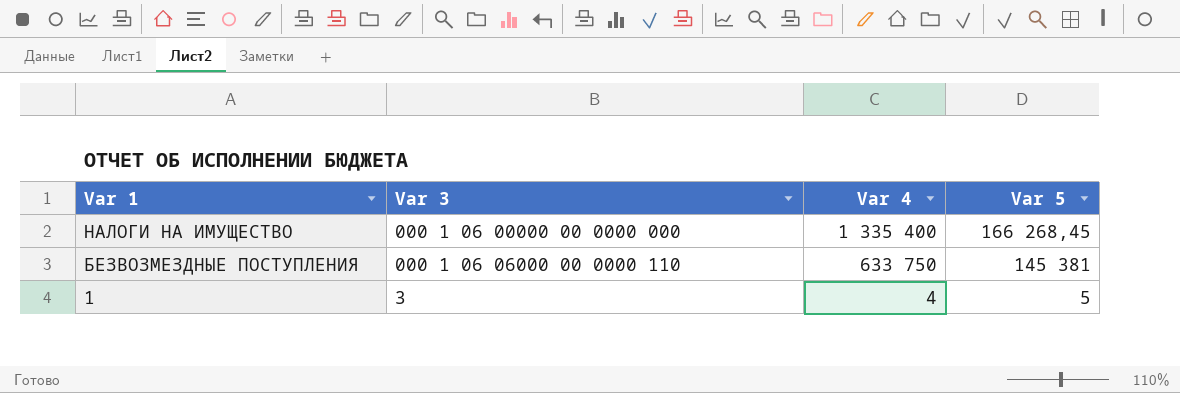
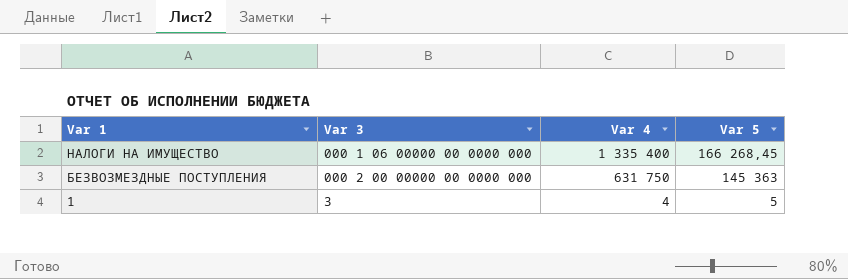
БЕЗВОЗМЕЗДНЫЕ ПОСТУПЛЕНИЯ | Var 3: 000 1 06 06000 00 0000 110 -> 000 2 00 00000 00 0000 000
БЕЗВОЗМЕЗДНЫЕ ПОСТУПЛЕНИЯ | Var 4: 633 750 -> 631 750
БЕЗВОЗМЕЗДНЫЕ ПОСТУПЛЕНИЯ | Var 5: 145 381 -> 145 363

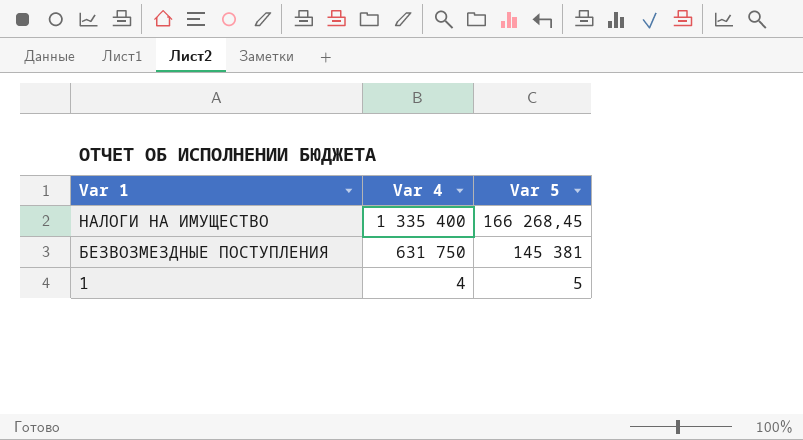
column Var 3 | position: 2 -> none
БЕЗВОЗМЕЗДНЫЕ ПОСТУПЛЕНИЯ | Var 5: 145 363 -> 145 381

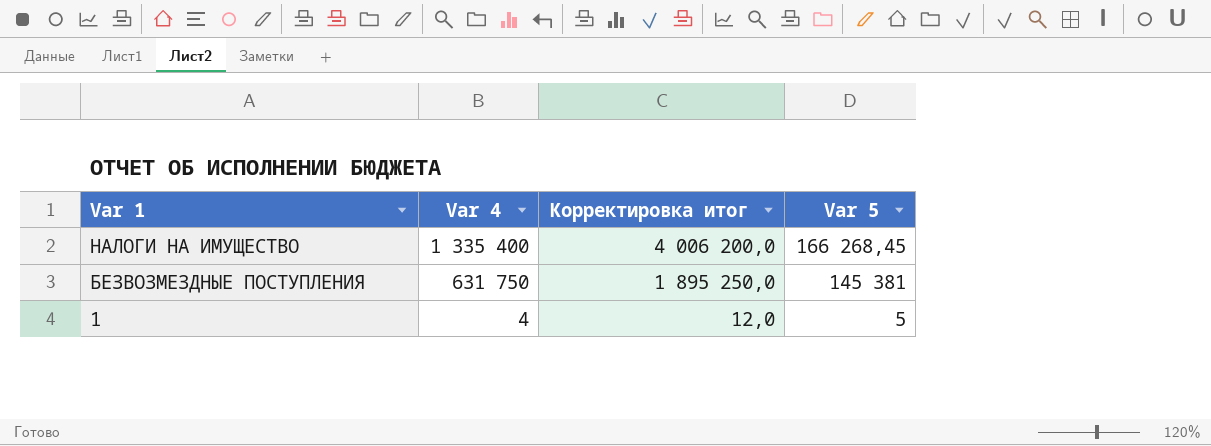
column Корректировка итог | formula: none -> [Var 4] * 3

